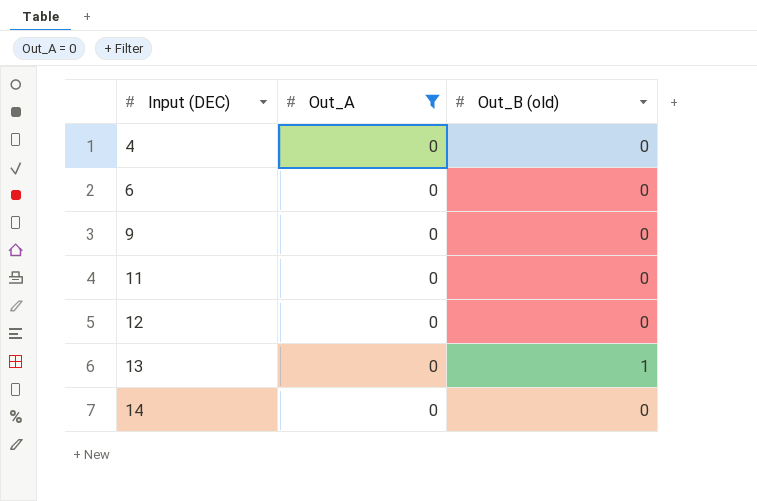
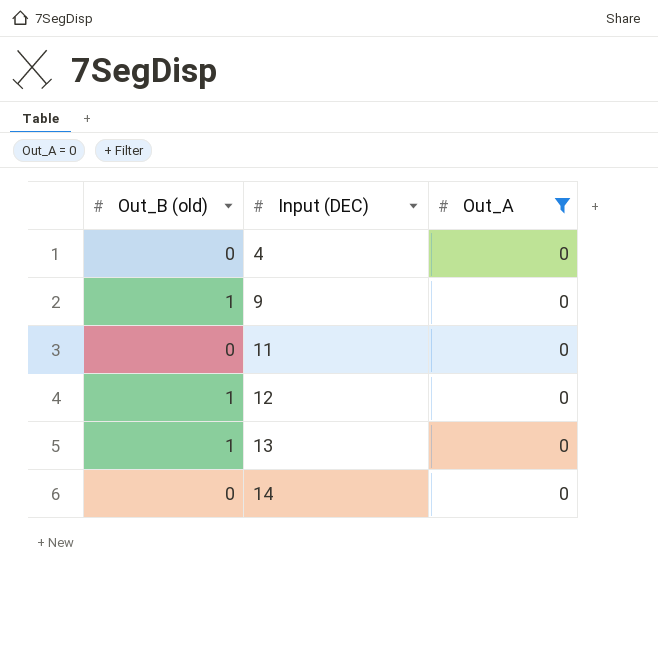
column Out_B (old) | position: 3 -> 1
row 6: 0 | 0 -> none
9 | Out_B (old): 0 -> 1
12 | Out_B (old): 0 -> 1

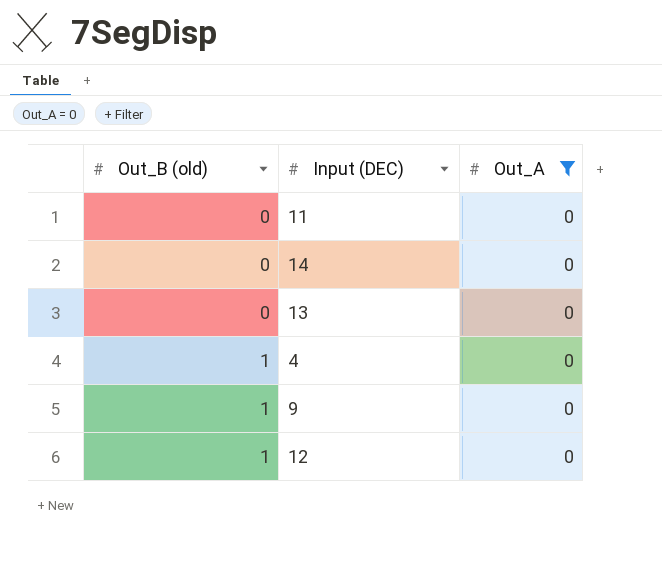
row order: Input (DEC) ascending -> Out_B (old) ascending
13 | Out_B (old): 1 -> 0
4 | Out_B (old): 0 -> 1

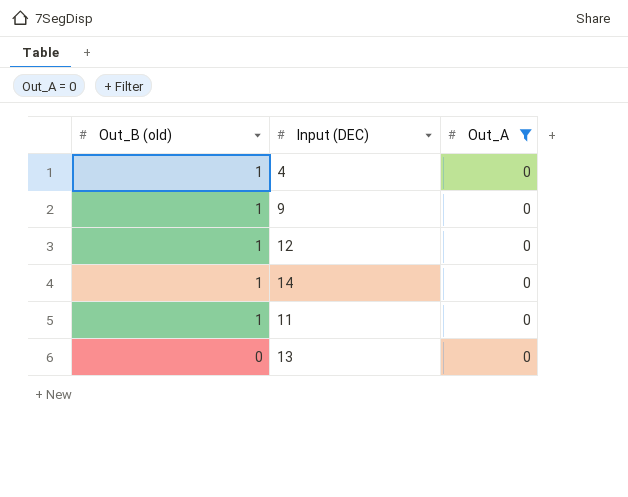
row order: Out_B (old) ascending -> Out_B (old) descending
14 | Out_B (old): 0 -> 1
11 | Out_B (old): 0 -> 1

